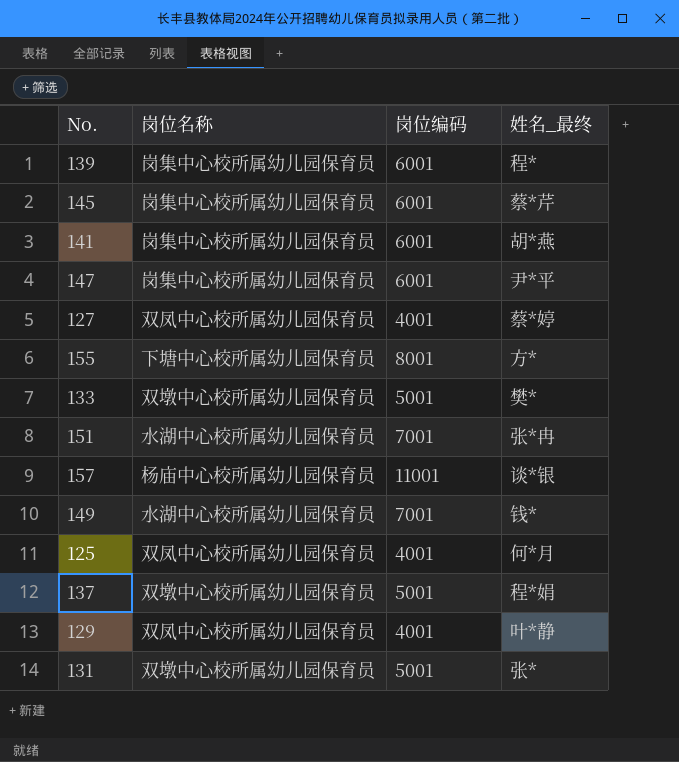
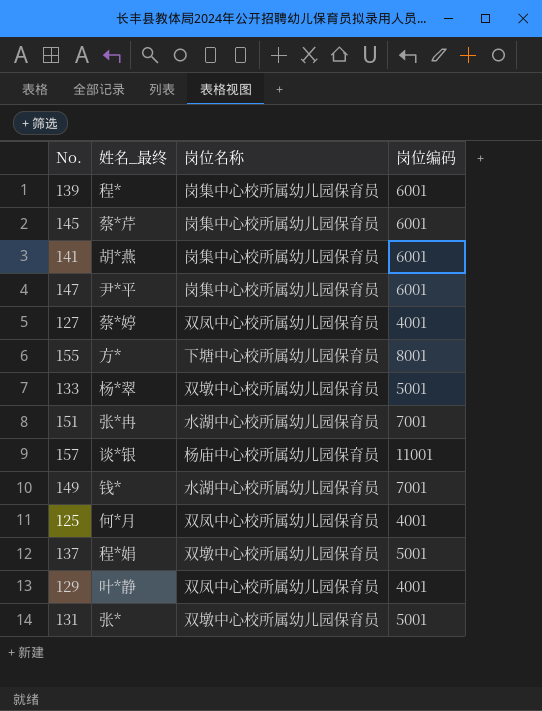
column 姓名_最终 | position: 4 -> 2
133 | 姓名_最终: 樊* -> 杨*翠

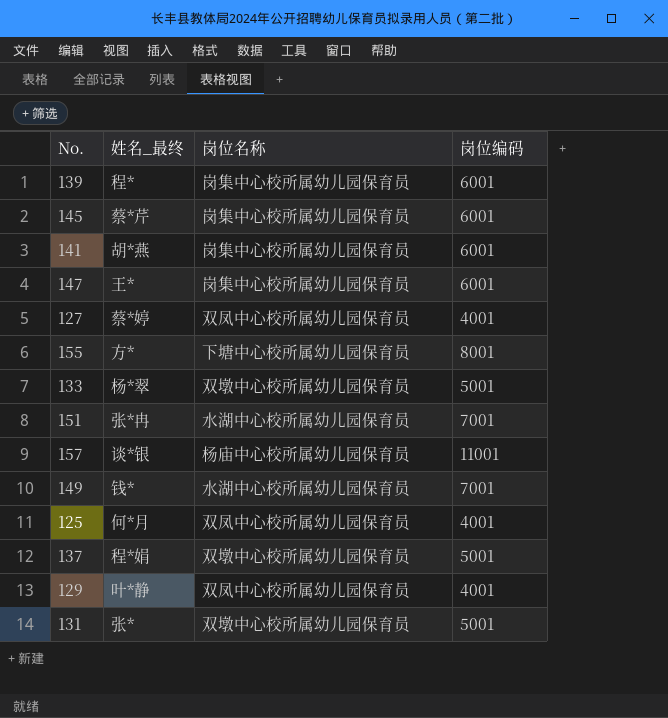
147 | 姓名_最终: 尹*平 -> 王*

